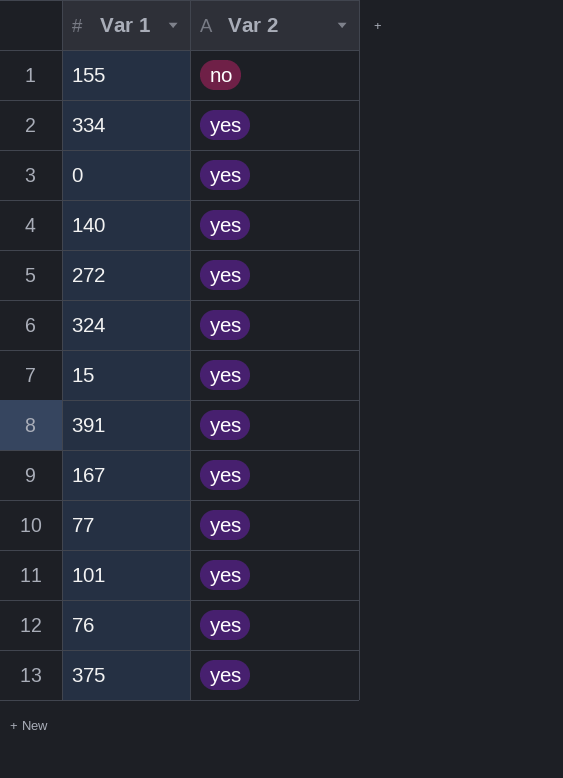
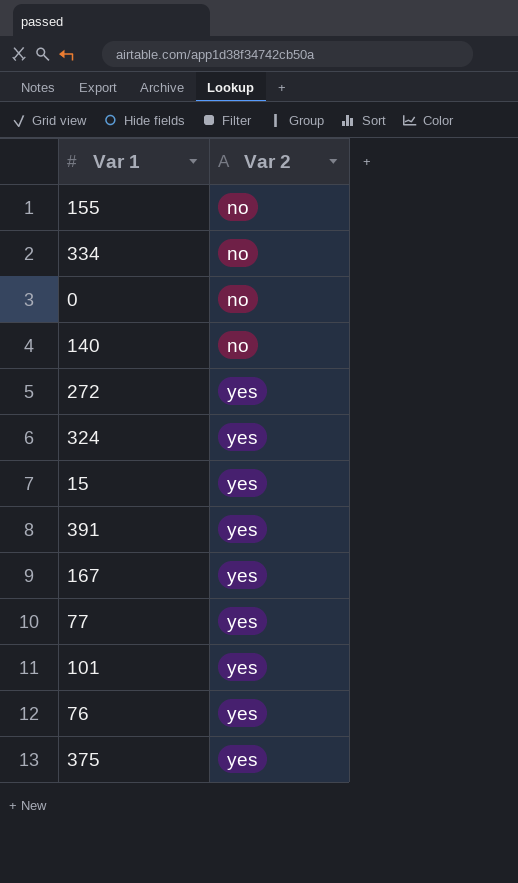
334 | Var 2: yes -> no
0 | Var 2: yes -> no
140 | Var 2: yes -> no

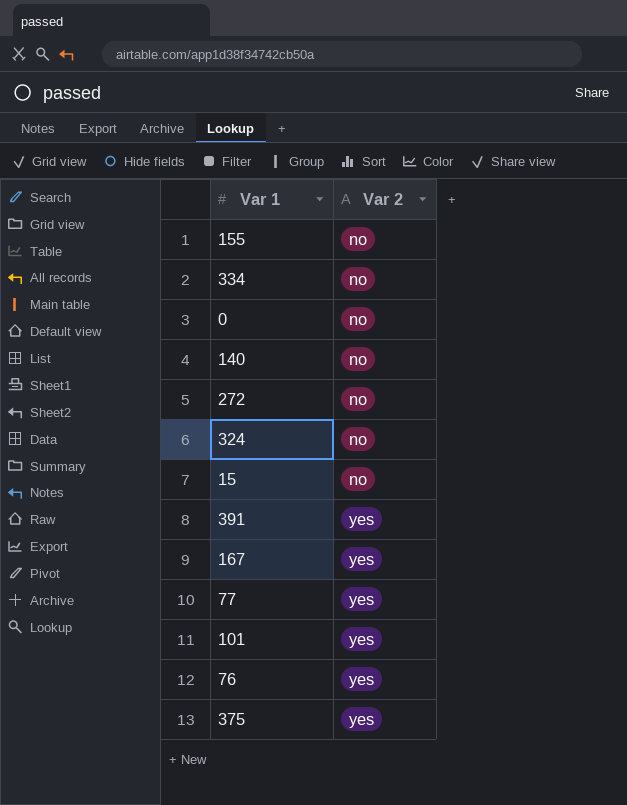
272 | Var 2: yes -> no
324 | Var 2: yes -> no
15 | Var 2: yes -> no

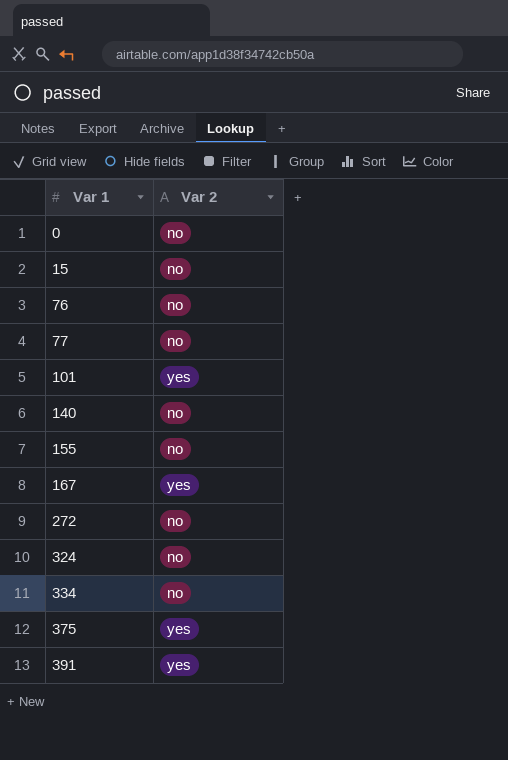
row order: Var 2 ascending -> Var 1 ascending
76 | Var 2: yes -> no
77 | Var 2: yes -> no

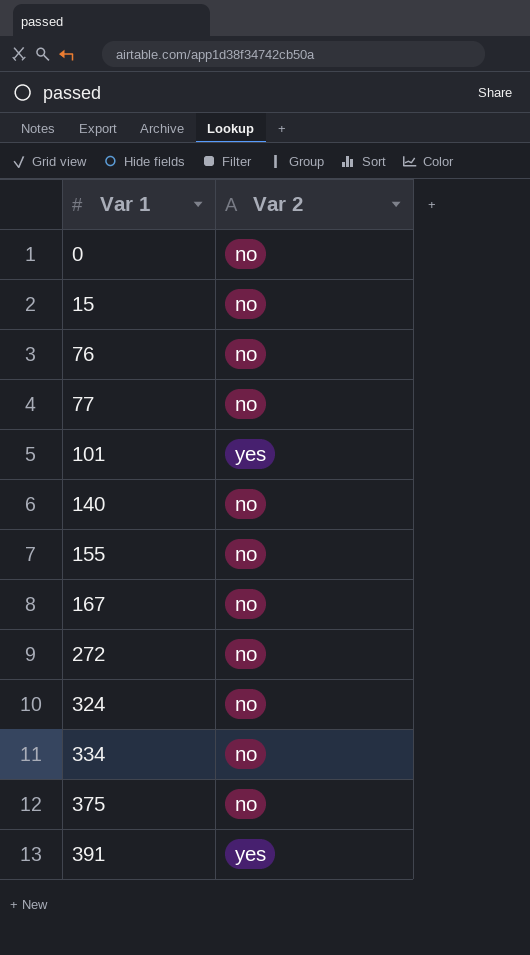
167 | Var 2: yes -> no
375 | Var 2: yes -> no

